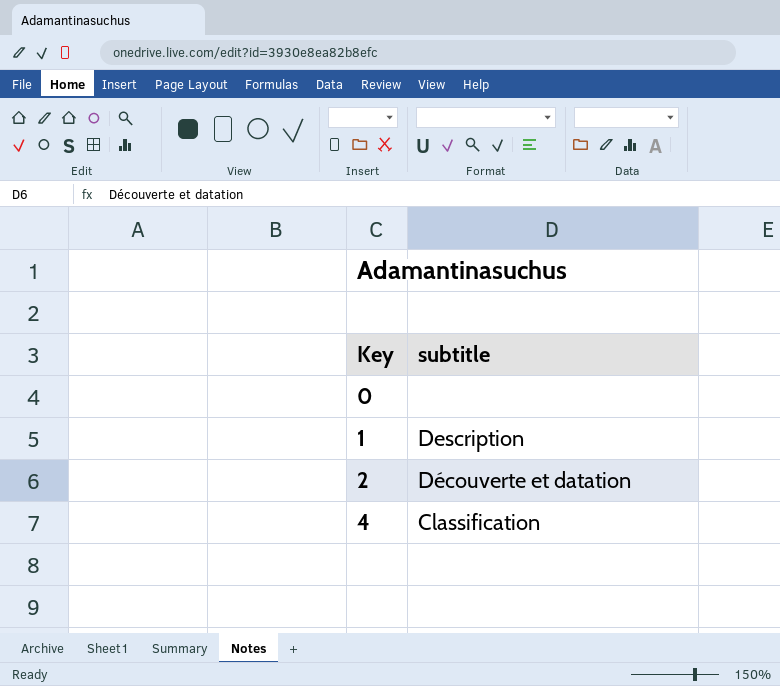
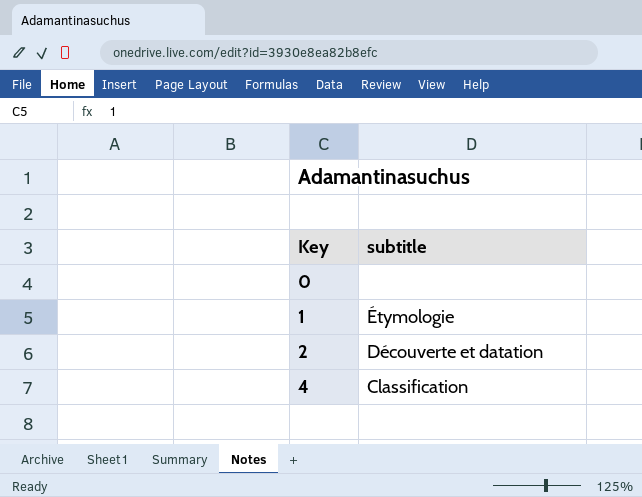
1 | subtitle: Description -> Étymologie

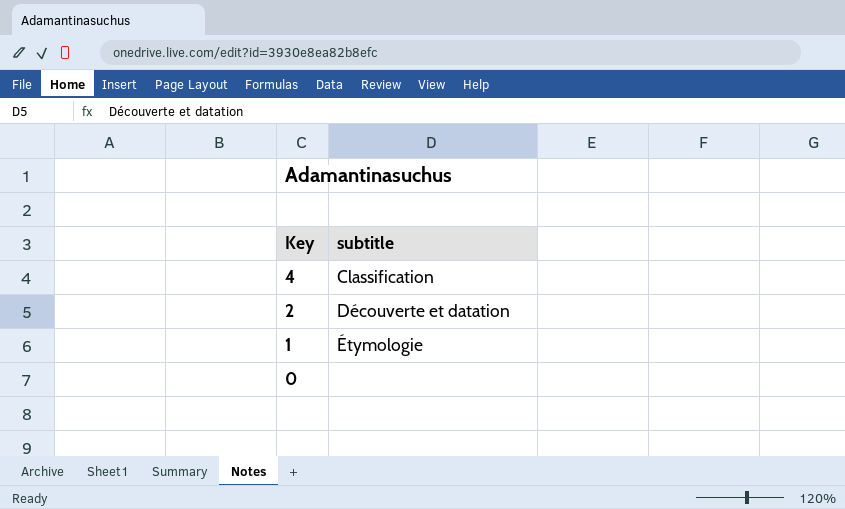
row order: Key ascending -> Key descending

